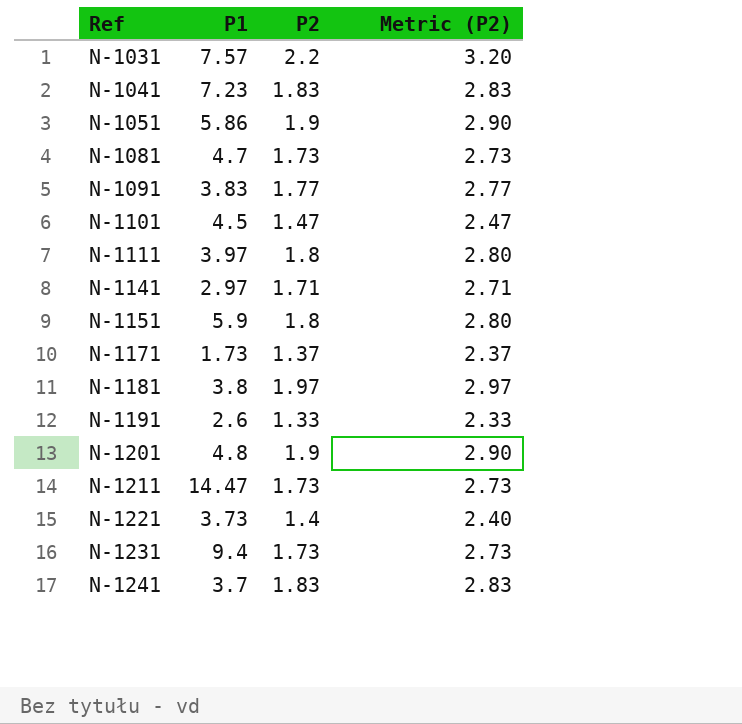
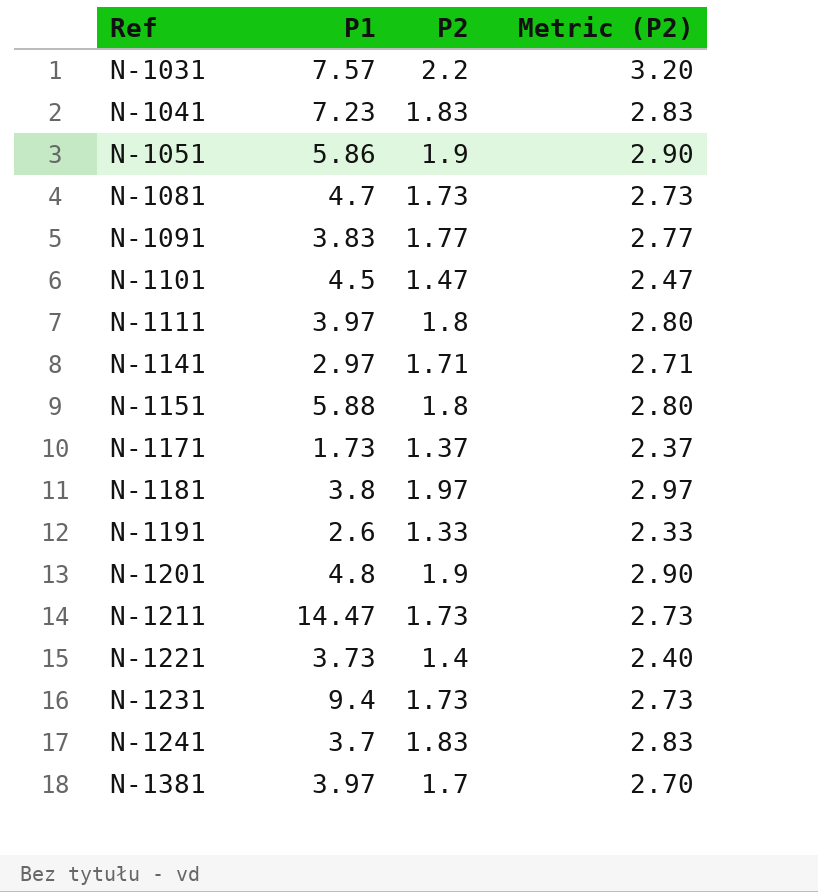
N-1151 | P1: 5.9 -> 5.88
row N-1381: none -> 3.97 | 1.7 | 2.70

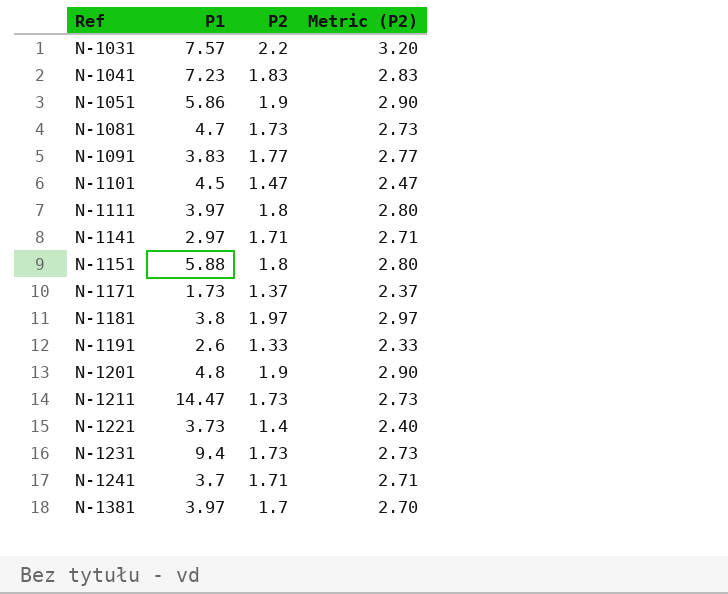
N-1241 | P2: 1.83 -> 1.71
N-1241 | Metric (P2): 2.83 -> 2.71

